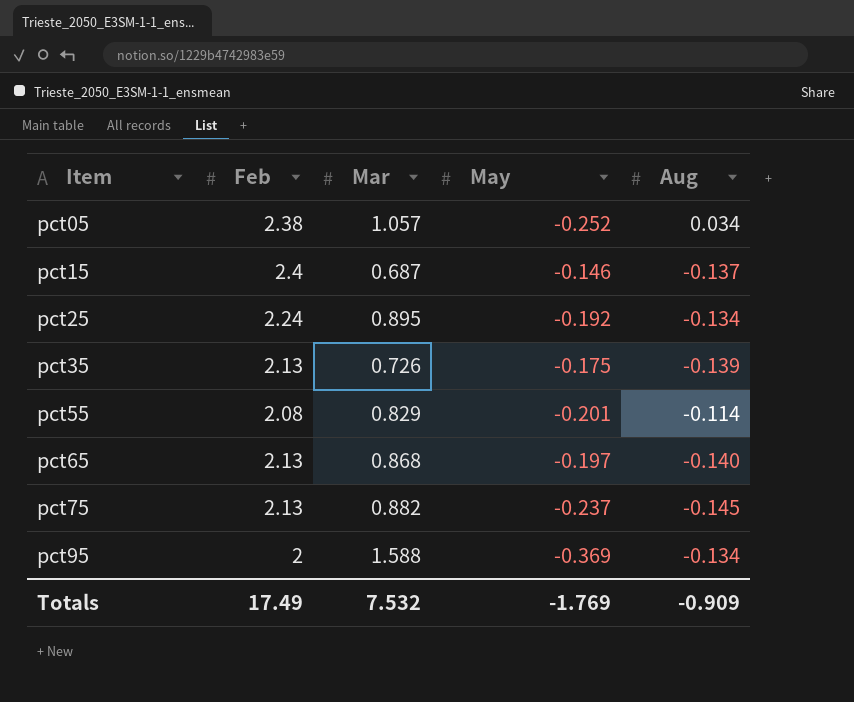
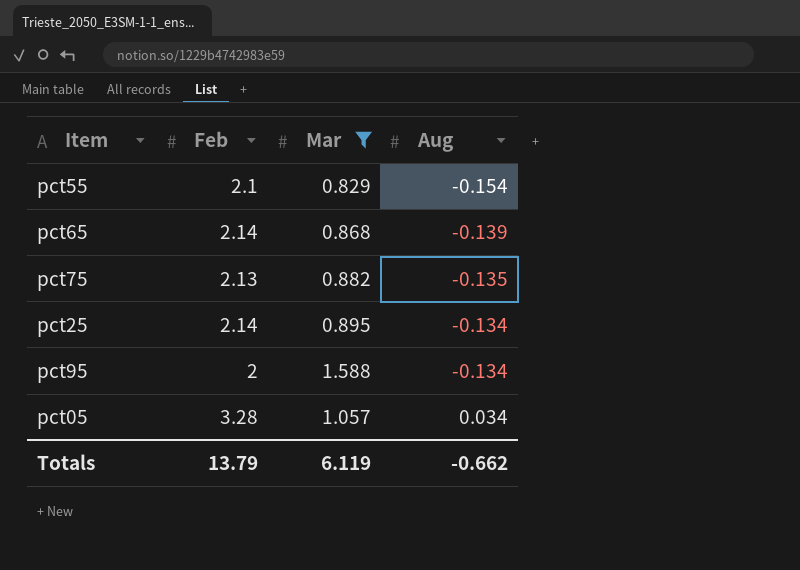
filter: none -> Mar >= 0.829
row order: Item ascending -> Aug ascending
column May | position: 4 -> none
pct55 | Feb: 2.08 -> 2.1
pct55 | Aug: -0.114 -> -0.154
pct65 | Feb: 2.13 -> 2.14
pct65 | Aug: -0.140 -> -0.139
pct75 | Aug: -0.145 -> -0.135
pct25 | Feb: 2.24 -> 2.14
pct05 | Feb: 2.38 -> 3.28
Totals | Feb: 17.49 -> 13.79
Totals | Mar: 7.532 -> 6.119
Totals | Aug: -0.909 -> -0.662

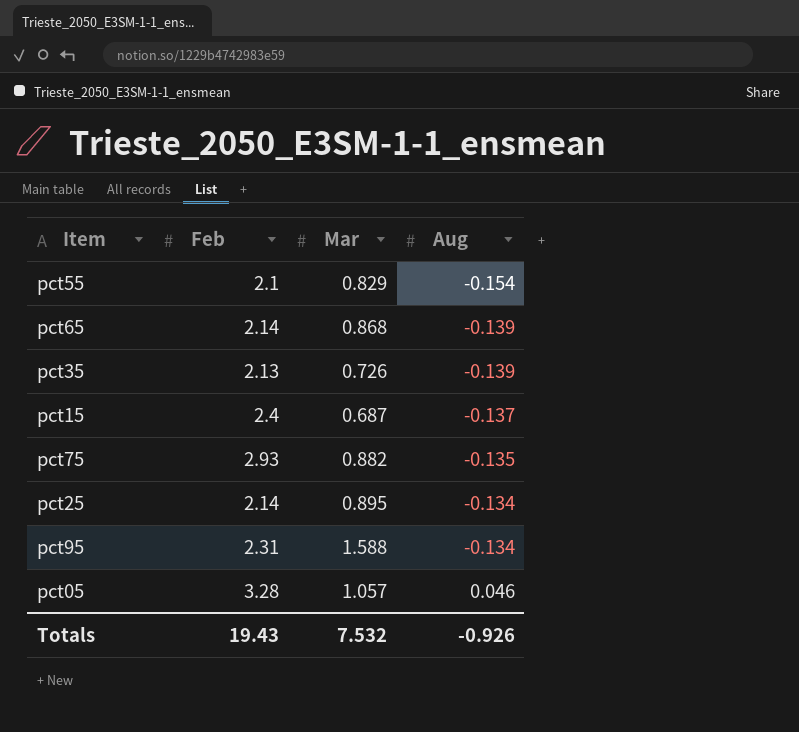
filter: Mar >= 0.829 -> none
pct75 | Feb: 2.13 -> 2.93
pct95 | Feb: 2 -> 2.31
pct05 | Aug: 0.034 -> 0.046
Totals | Feb: 13.79 -> 19.43
Totals | Mar: 6.119 -> 7.532
Totals | Aug: -0.662 -> -0.926

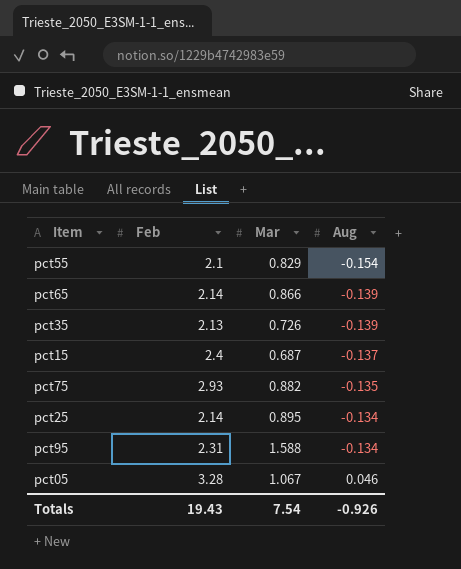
pct65 | Mar: 0.868 -> 0.866
pct05 | Mar: 1.057 -> 1.067
Totals | Mar: 7.532 -> 7.54

